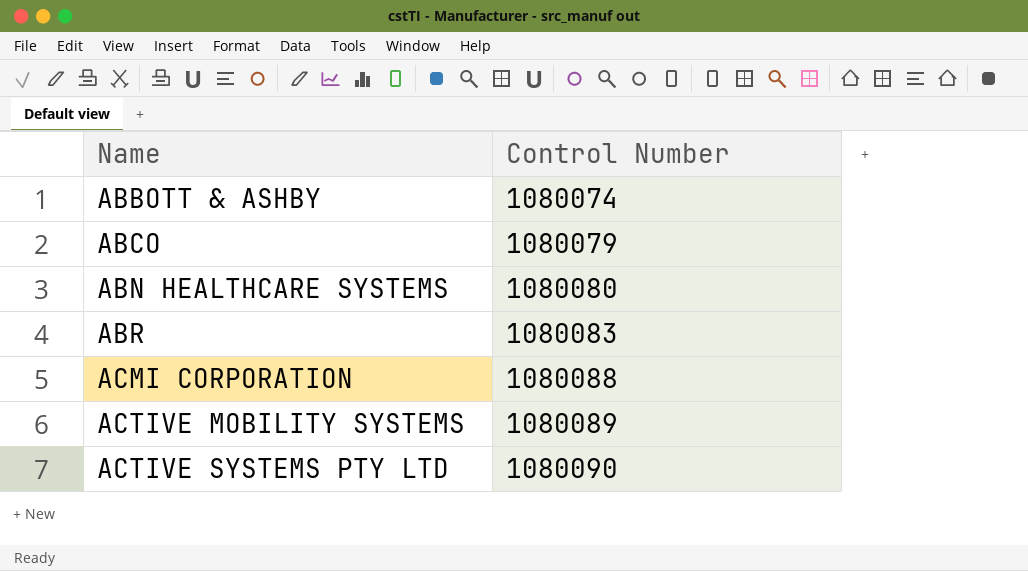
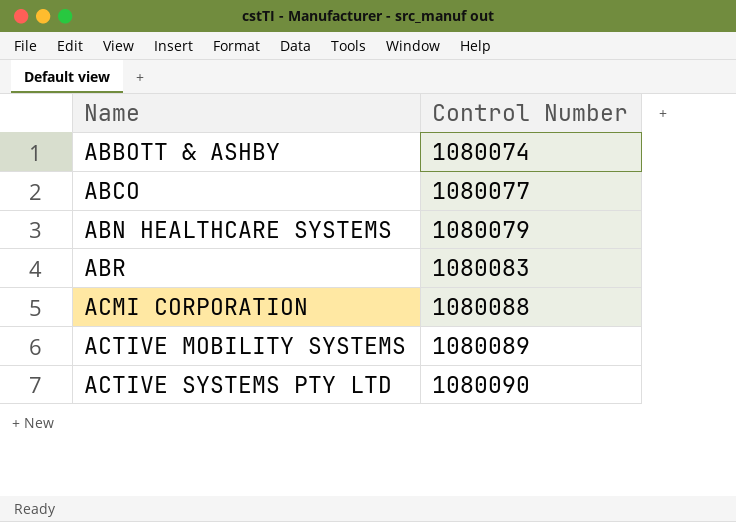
ABCO | Control Number: 1080079 -> 1080077
ABN HEALTHCARE SYSTEMS | Control Number: 1080080 -> 1080079

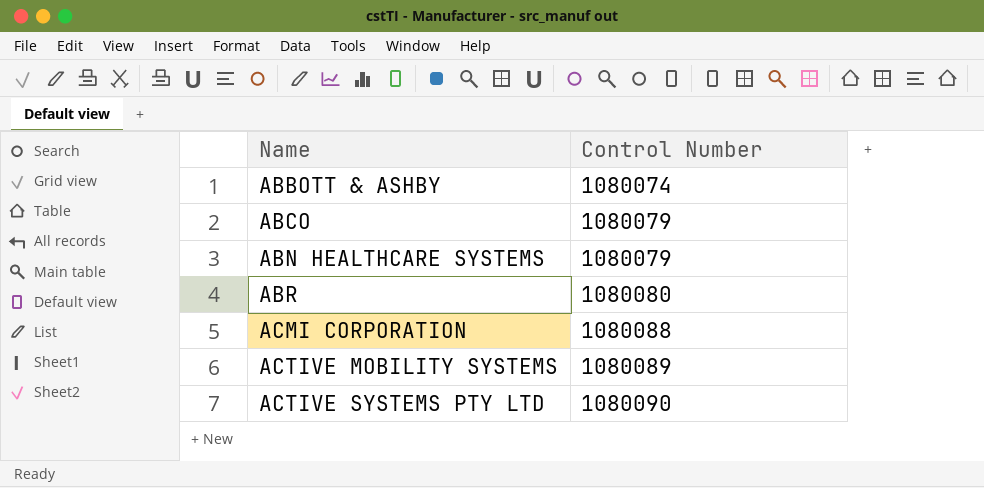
ABCO | Control Number: 1080077 -> 1080079
ABR | Control Number: 1080083 -> 1080080

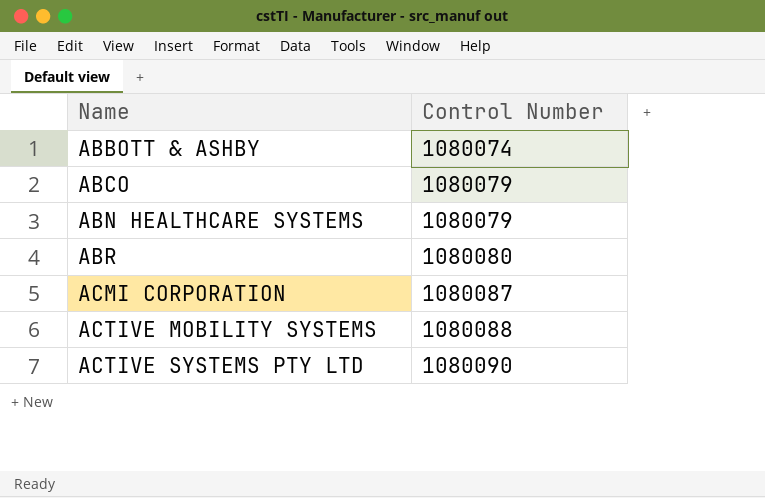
ACMI CORPORATION | Control Number: 1080088 -> 1080087
ACTIVE MOBILITY SYSTEMS | Control Number: 1080089 -> 1080088

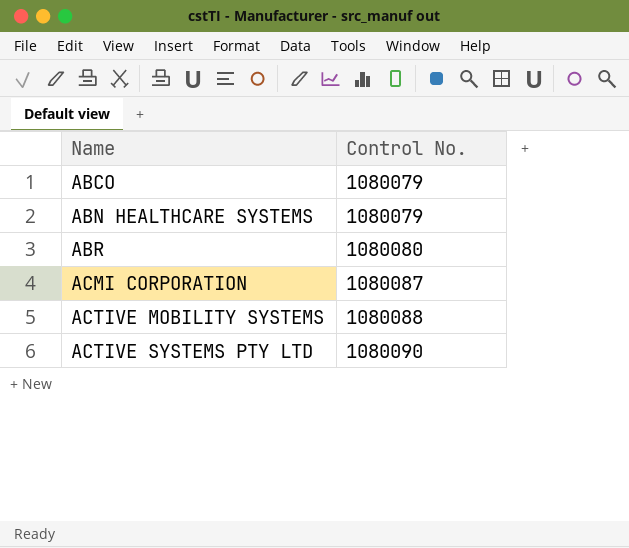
column name: Control Number -> Control No.
row ABBOTT & ASHBY: 1080074 -> none

